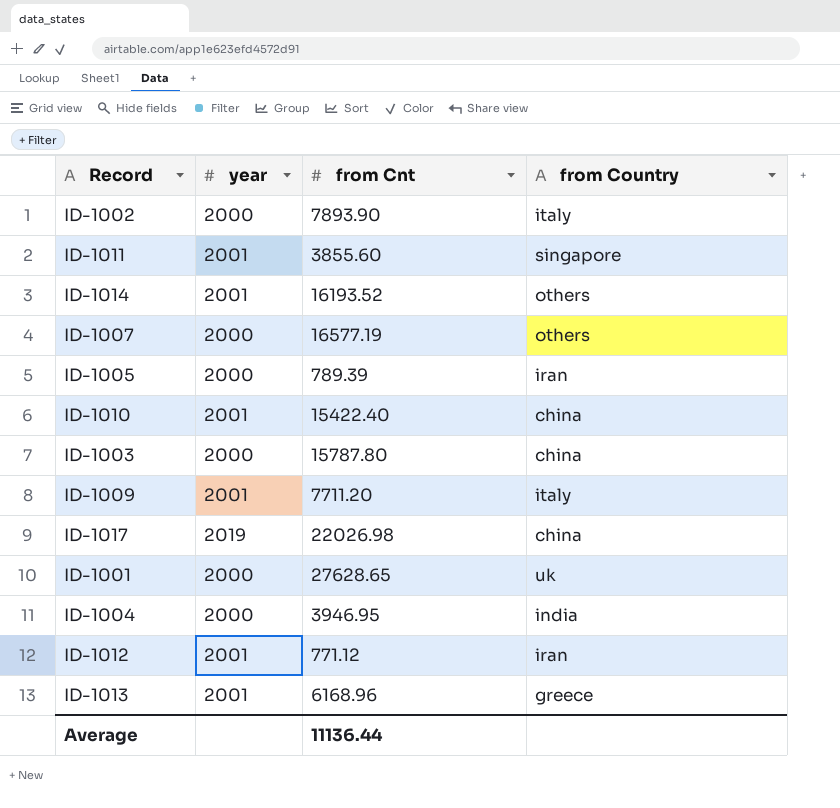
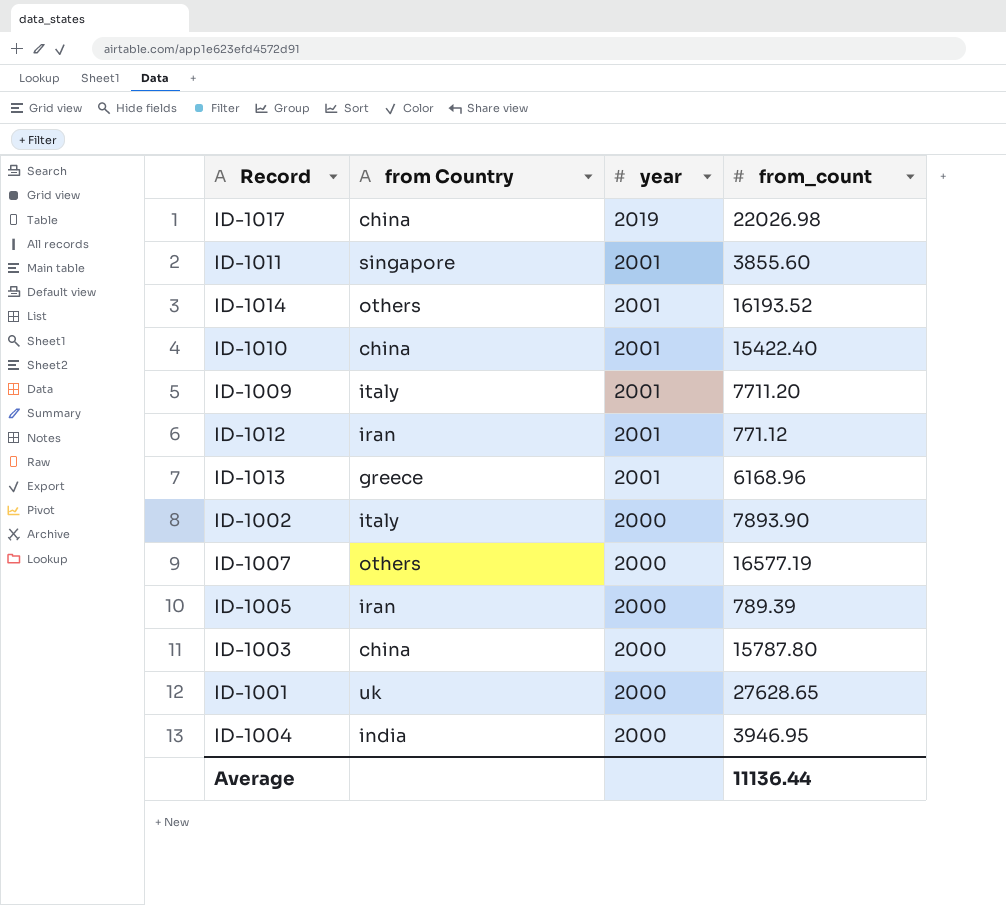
row order: none -> year descending
column from Country | position: 4 -> 2
column name: from Cnt -> from_count

